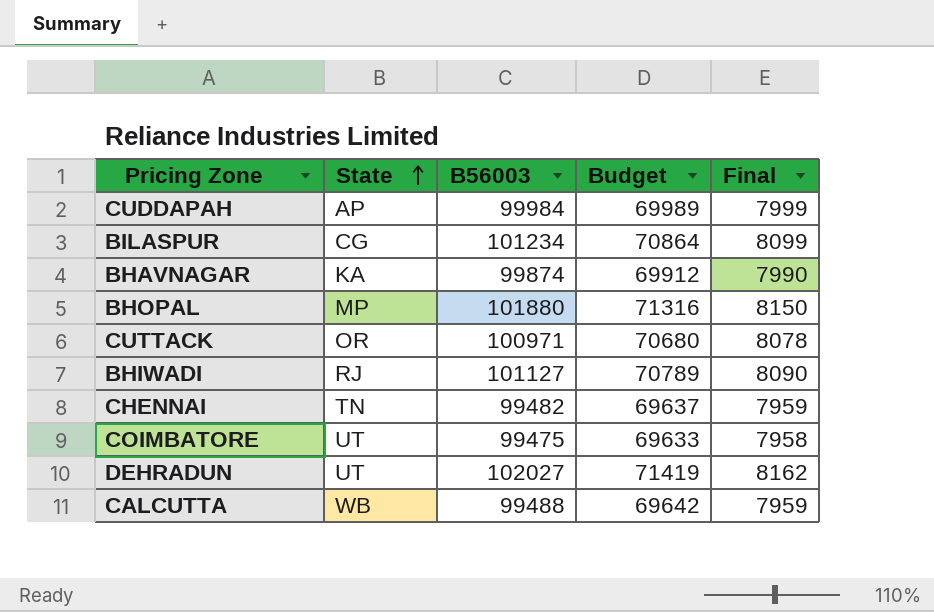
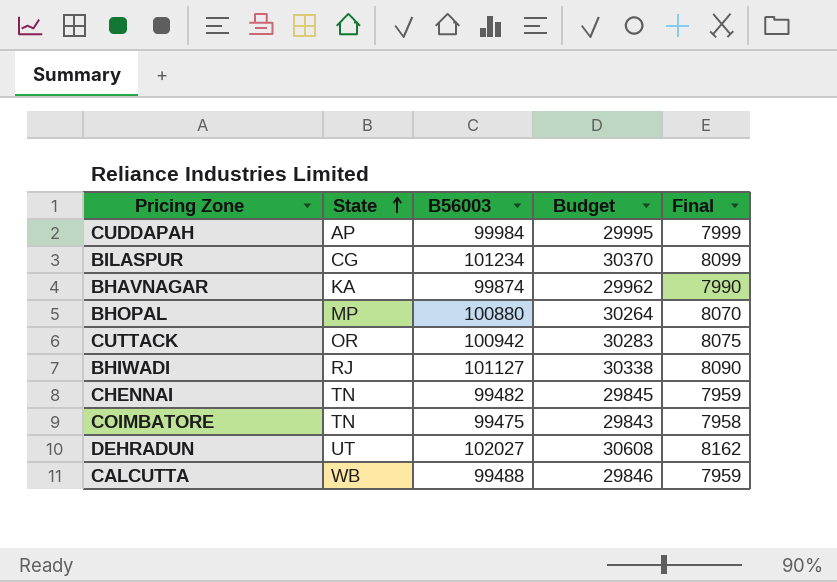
column Budget | formula: [B56003] * 0.7 -> [B56003] * 0.3
BHOPAL | B56003: 101880 -> 100880
BHOPAL | Final: 8150 -> 8070
CUTTACK | B56003: 100971 -> 100942
CUTTACK | Final: 8078 -> 8075
COIMBATORE | State: UT -> TN

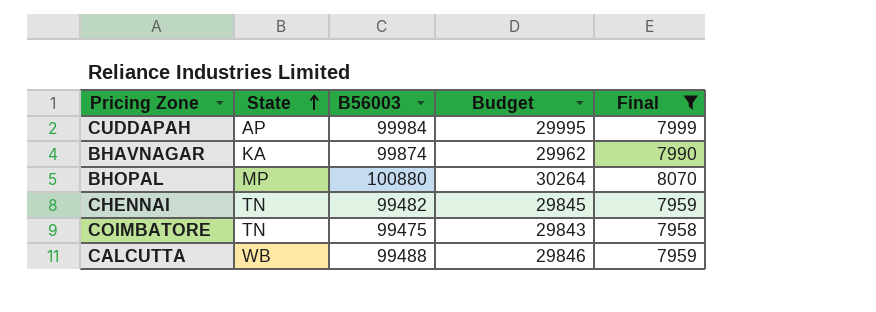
filter: none -> Final <= 8070

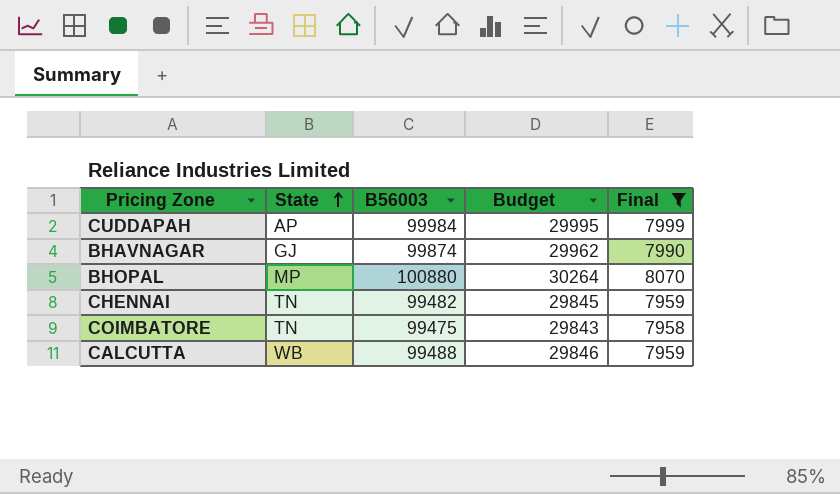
BHAVNAGAR | State: KA -> GJ

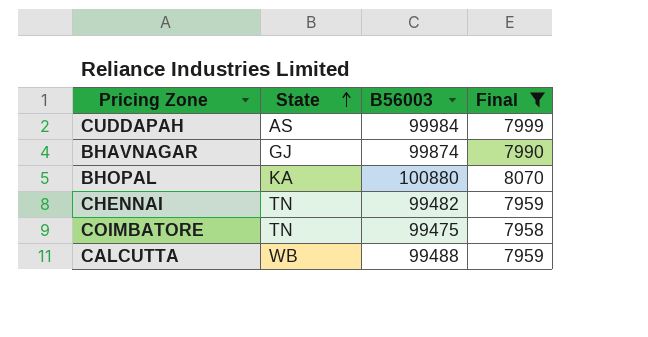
column Budget | formula: [B56003] * 0.3 -> none
CUDDAPAH | State: AP -> AS
BHOPAL | State: MP -> KA

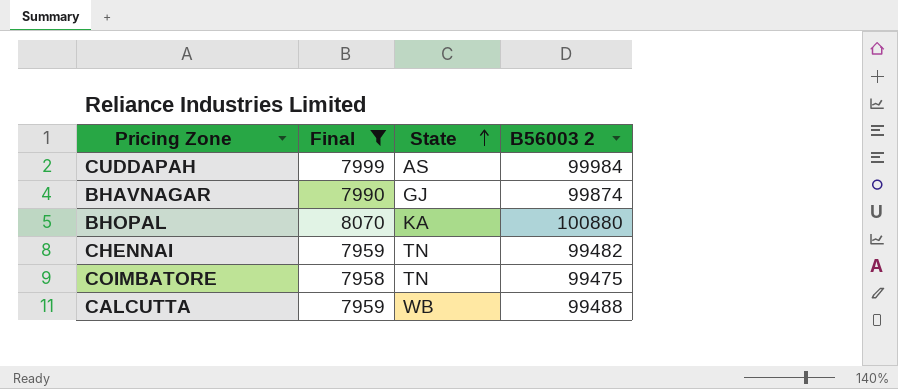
column Final | position: 4 -> 2
column name: B56003 -> B56003 2

